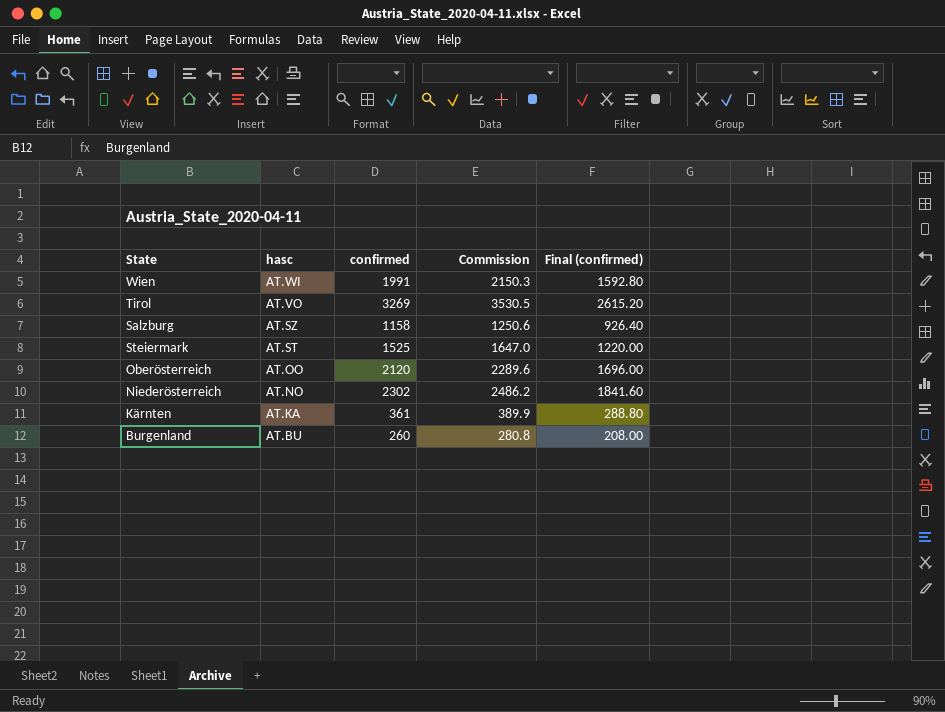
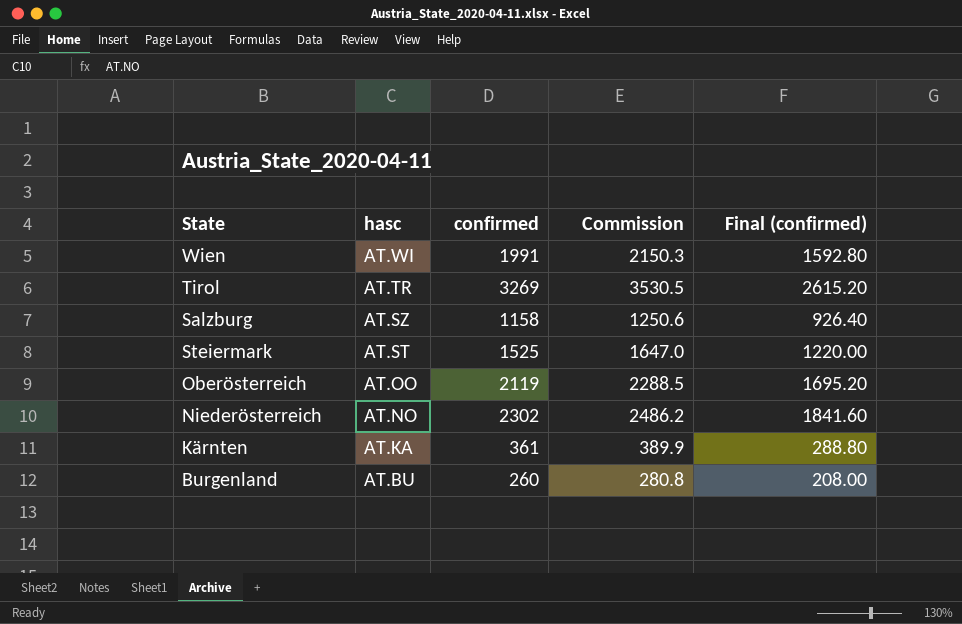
Tirol | hasc: AT.VO -> AT.TR
Oberösterreich | confirmed: 2120 -> 2119
Oberösterreich | Commission: 2289.6 -> 2288.5
Oberösterreich | Final (confirmed): 1696.00 -> 1695.20

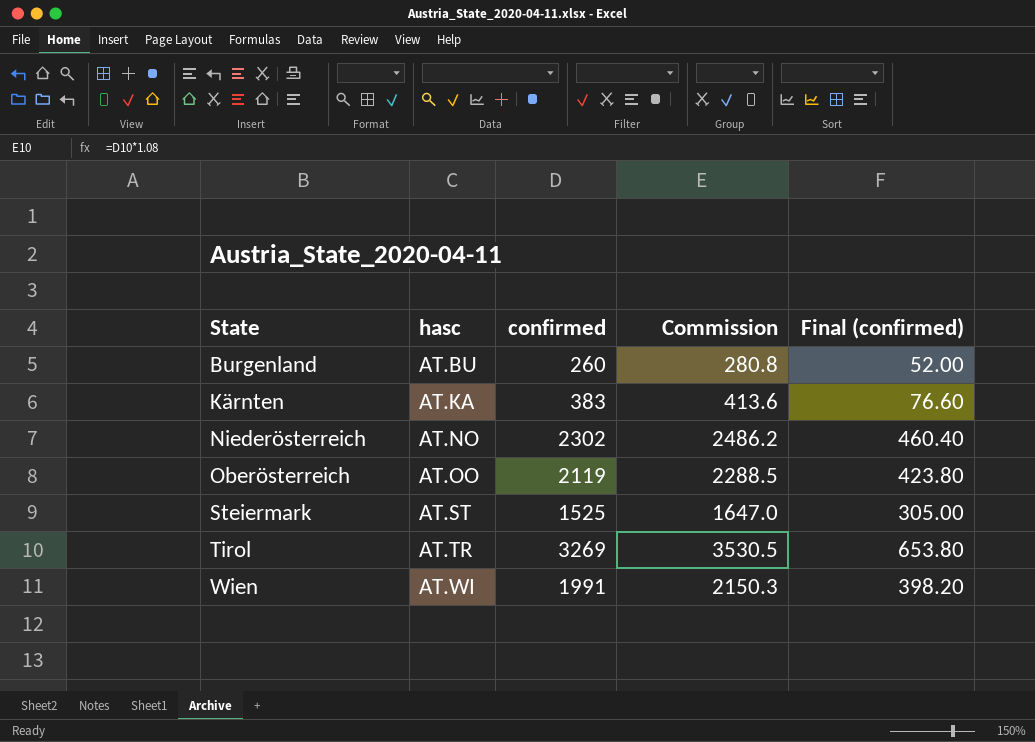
row order: hasc descending -> State ascending
column Final (confirmed) | formula: [confirmed] * 0.8 -> [confirmed] * 0.2
row Salzburg: AT.SZ | 1158 | 1250.6 | 926.40 -> none
Kärnten | confirmed: 361 -> 383
Kärnten | Commission: 389.9 -> 413.6

